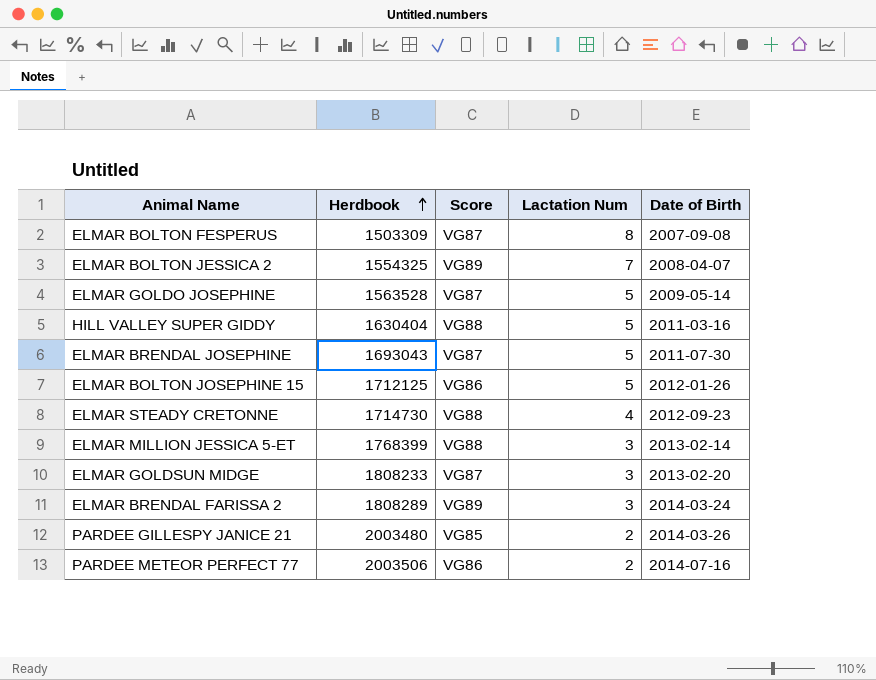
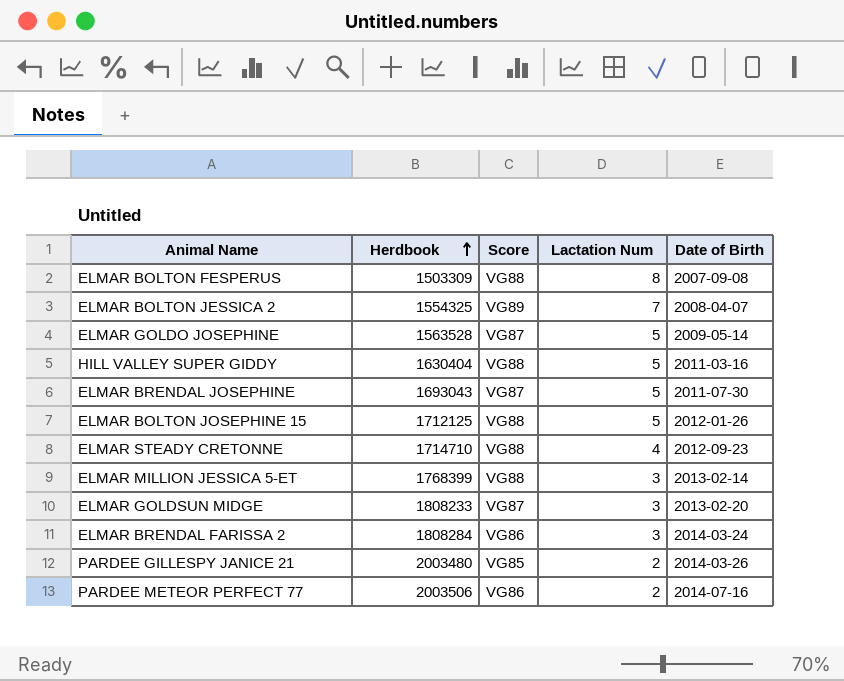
ELMAR BOLTON FESPERUS | Score: VG87 -> VG88
ELMAR BOLTON JOSEPHINE 15 | Score: VG86 -> VG88
ELMAR STEADY CRETONNE | Herdbook: 1714730 -> 1714710
ELMAR BRENDAL FARISSA 2 | Herdbook: 1808289 -> 1808284
ELMAR BRENDAL FARISSA 2 | Score: VG89 -> VG86

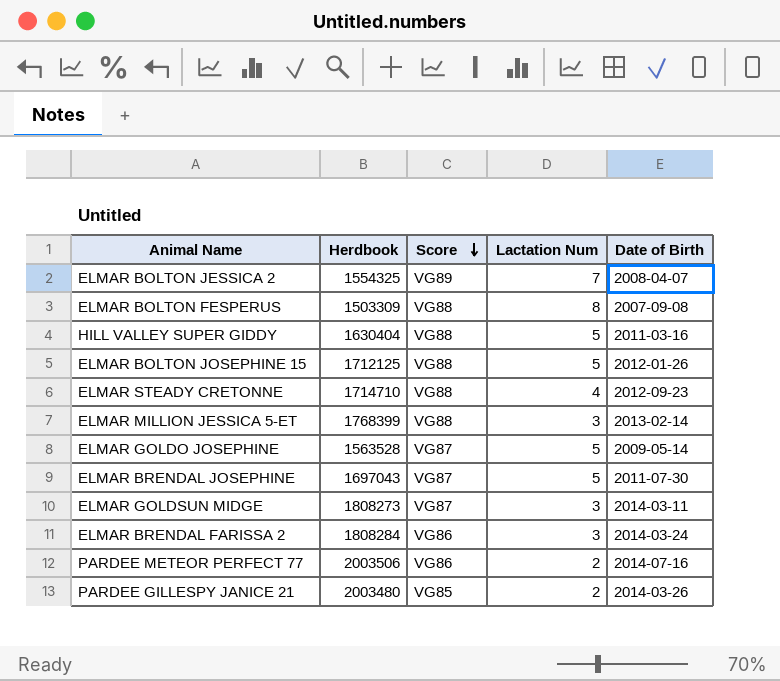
row order: Herdbook ascending -> Score descending
ELMAR BRENDAL JOSEPHINE | Herdbook: 1693043 -> 1697043
ELMAR GOLDSUN MIDGE | Herdbook: 1808233 -> 1808273
ELMAR GOLDSUN MIDGE | Date of Birth: 2013-02-20 -> 2014-03-11

